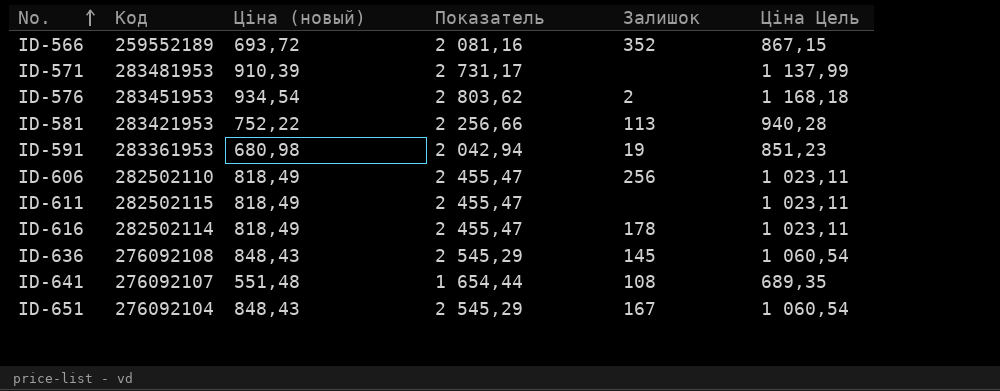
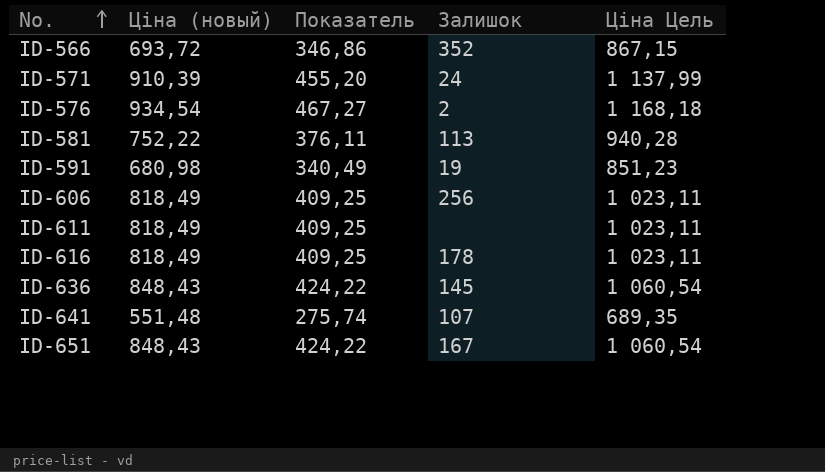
column Код | position: 2 -> none
column Показатель | formula: [Ціна (новый)] * 3 -> [Ціна (новый)] * 0,5
ID-571 | Залишок: none -> 24
ID-641 | Залишок: 108 -> 107

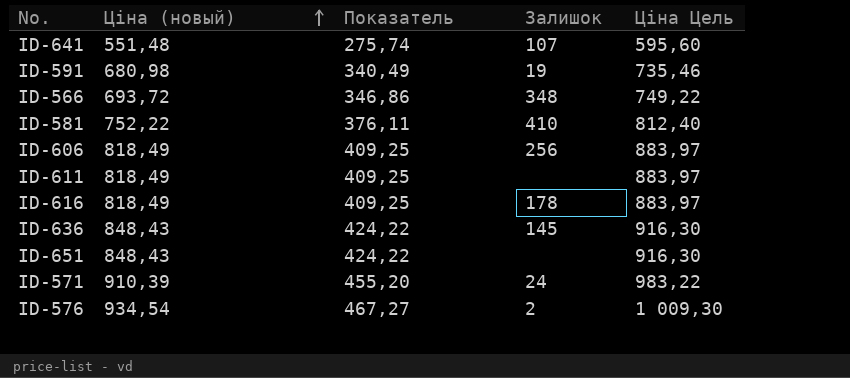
row order: No. ascending -> Ціна (новый) ascending
column Ціна Цель | formula: [Ціна (новый)] * 1,25 -> [Ціна (новый)] * 1,08
ID-566 | Залишок: 352 -> 348
ID-581 | Залишок: 113 -> 410
ID-651 | Залишок: 167 -> none

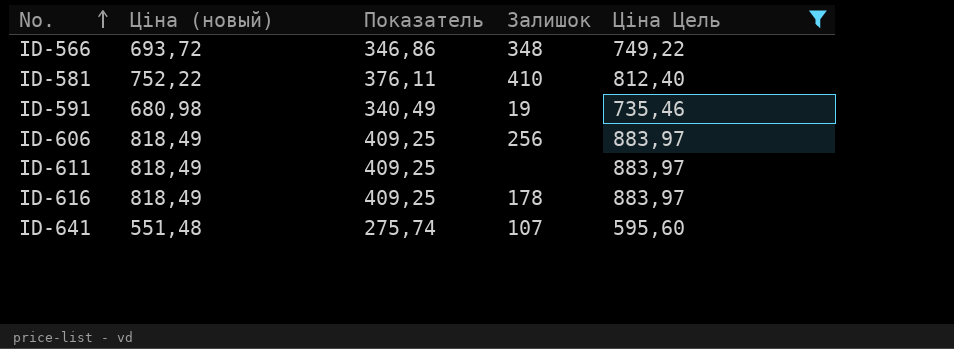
filter: none -> Ціна Цель <= 883,97
row order: Ціна (новый) ascending -> No. ascending

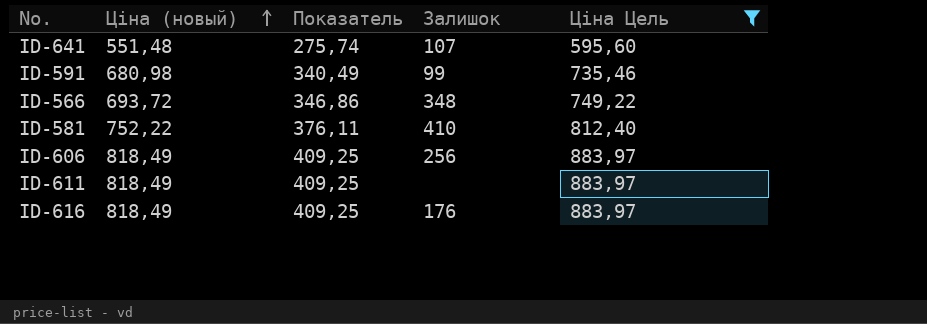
row order: No. ascending -> Ціна (новый) ascending
ID-591 | Залишок: 19 -> 99
ID-616 | Залишок: 178 -> 176

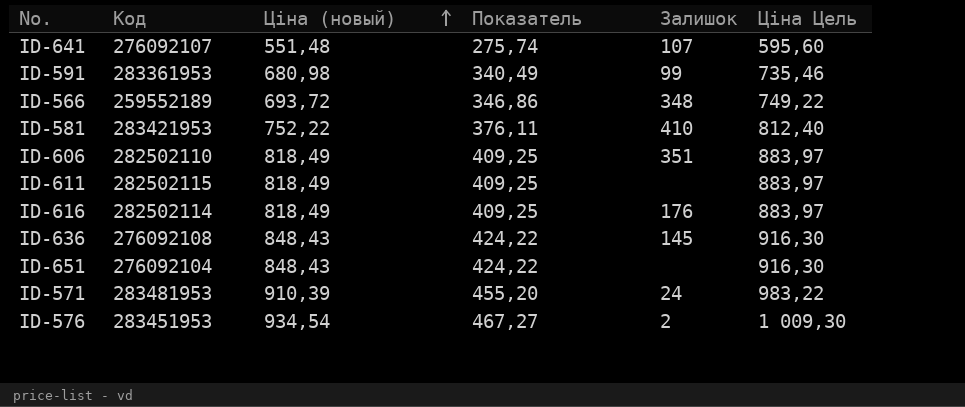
filter: Ціна Цель <= 883,97 -> none
column Код | position: none -> 2
ID-606 | Залишок: 256 -> 351

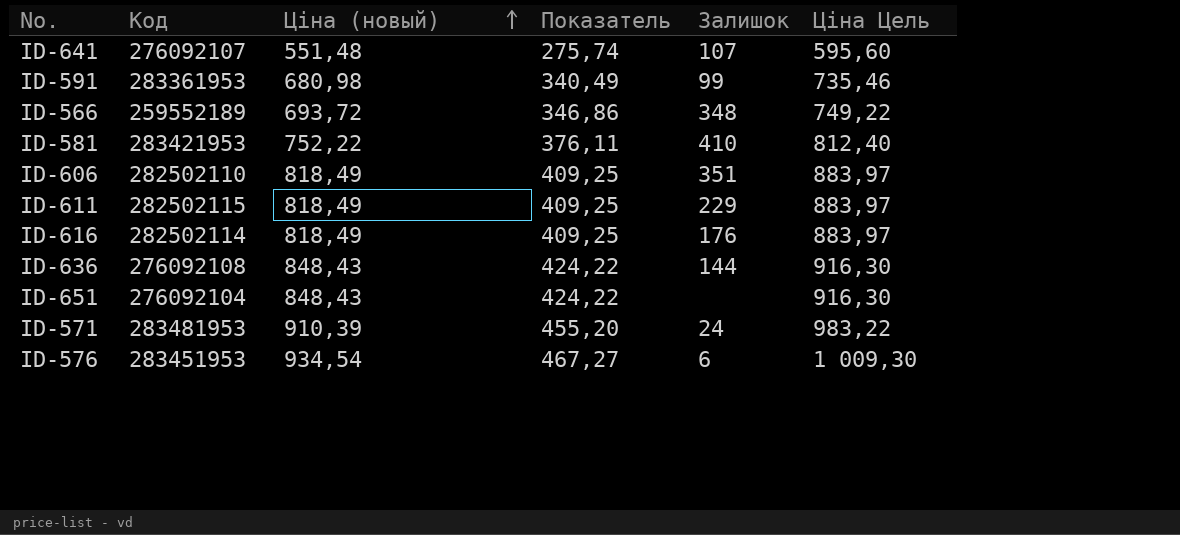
ID-611 | Залишок: none -> 229
ID-636 | Залишок: 145 -> 144
ID-576 | Залишок: 2 -> 6

